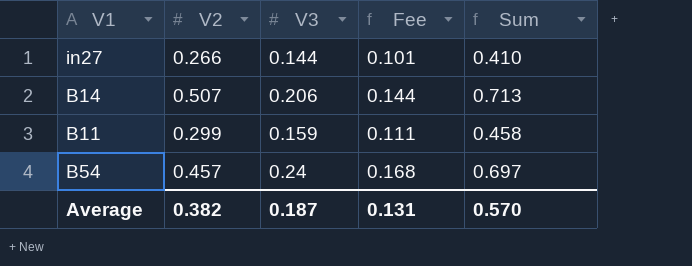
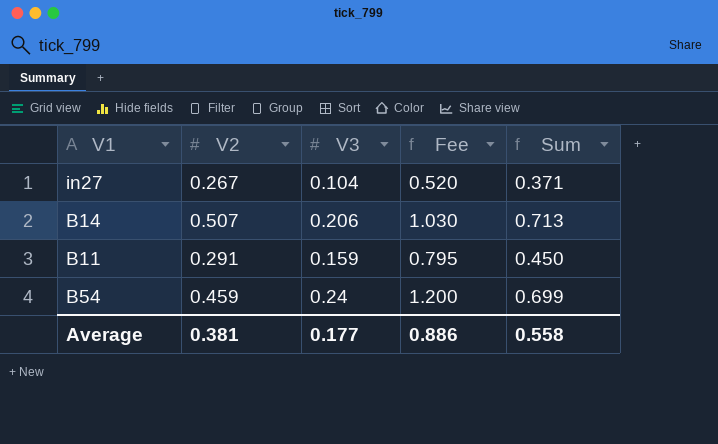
column Fee | formula: [V3] * 0.7 -> [V3] * 5
in27 | V2: 0.266 -> 0.267
in27 | V3: 0.144 -> 0.104
in27 | Sum: 0.410 -> 0.371
B11 | V2: 0.299 -> 0.291
B11 | Sum: 0.458 -> 0.450
B54 | V2: 0.457 -> 0.459
B54 | Sum: 0.697 -> 0.699
Average | V2: 0.382 -> 0.381
Average | V3: 0.187 -> 0.177
Average | Fee: 0.131 -> 0.886
Average | Sum: 0.570 -> 0.558

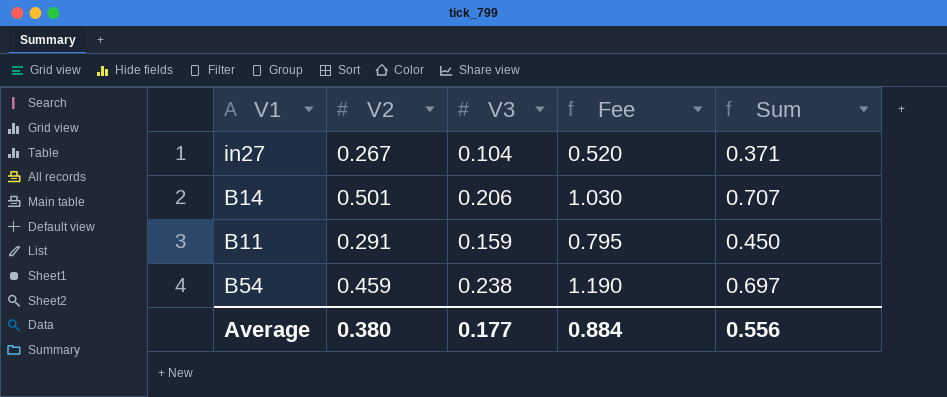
B14 | V2: 0.507 -> 0.501
B14 | Sum: 0.713 -> 0.707
B54 | V3: 0.24 -> 0.238
B54 | Fee: 1.200 -> 1.190
B54 | Sum: 0.699 -> 0.697
Average | V2: 0.381 -> 0.380
Average | Fee: 0.886 -> 0.884
Average | Sum: 0.558 -> 0.556

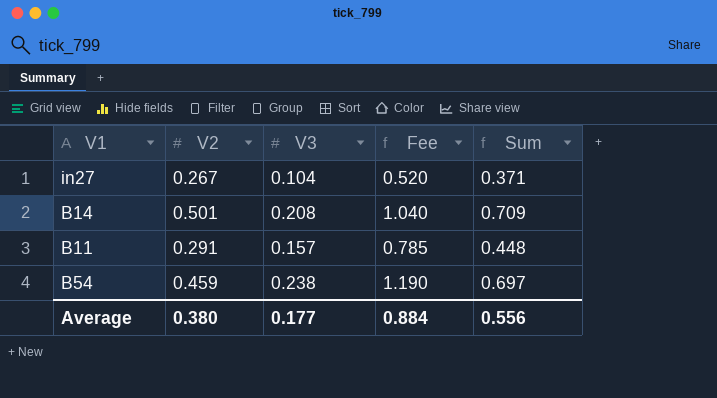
B14 | V3: 0.206 -> 0.208
B14 | Fee: 1.030 -> 1.040
B14 | Sum: 0.707 -> 0.709
B11 | V3: 0.159 -> 0.157
B11 | Fee: 0.795 -> 0.785
B11 | Sum: 0.450 -> 0.448

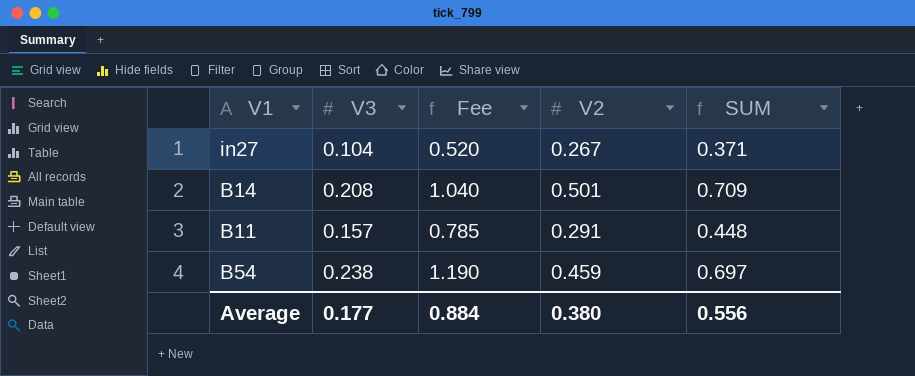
column V2 | position: 2 -> 4
column name: Sum -> SUM

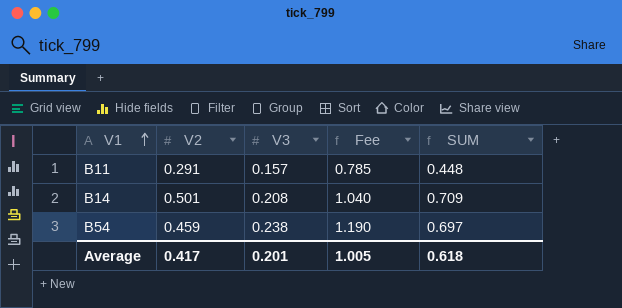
row order: none -> V1 ascending
column V2 | position: 4 -> 2
row in27: 0.104 | 0.520 | 0.267 | 0.371 -> none
Average | V2: 0.380 -> 0.417
Average | V3: 0.177 -> 0.201
Average | Fee: 0.884 -> 1.005
Average | SUM: 0.556 -> 0.618

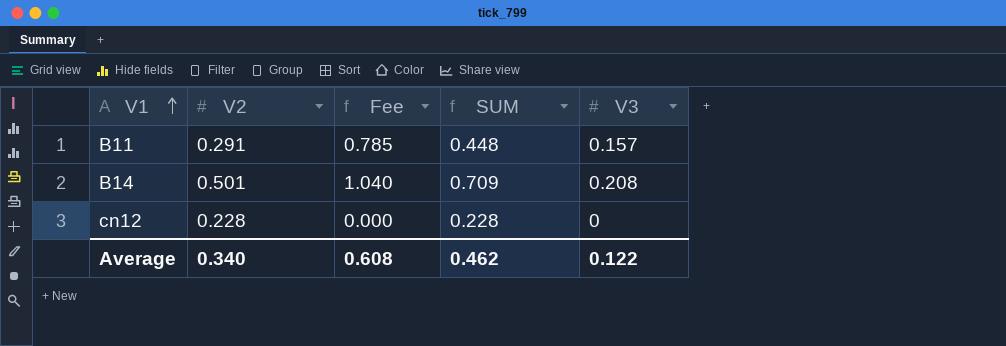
column V3 | position: 3 -> 5
row B54: 0.459 | 0.238 | 1.190 | 0.697 -> none
row cn12: none -> 0.228 | 0.000 | 0.228 | 0
Average | V2: 0.417 -> 0.340
Average | Fee: 1.005 -> 0.608
Average | SUM: 0.618 -> 0.462
Average | V3: 0.201 -> 0.122

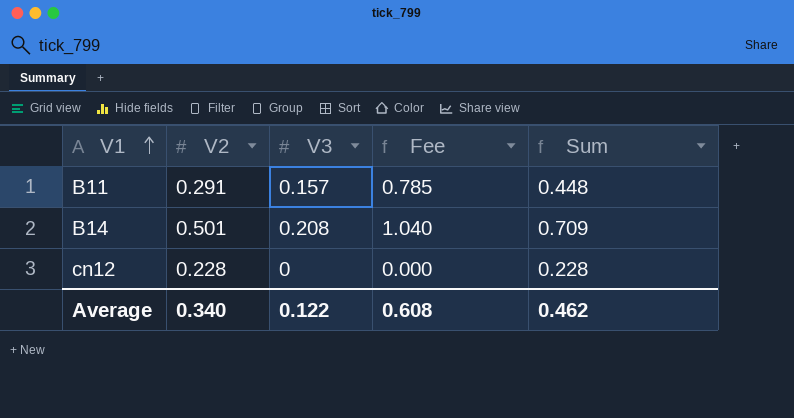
column V3 | position: 5 -> 3
column name: SUM -> Sum

